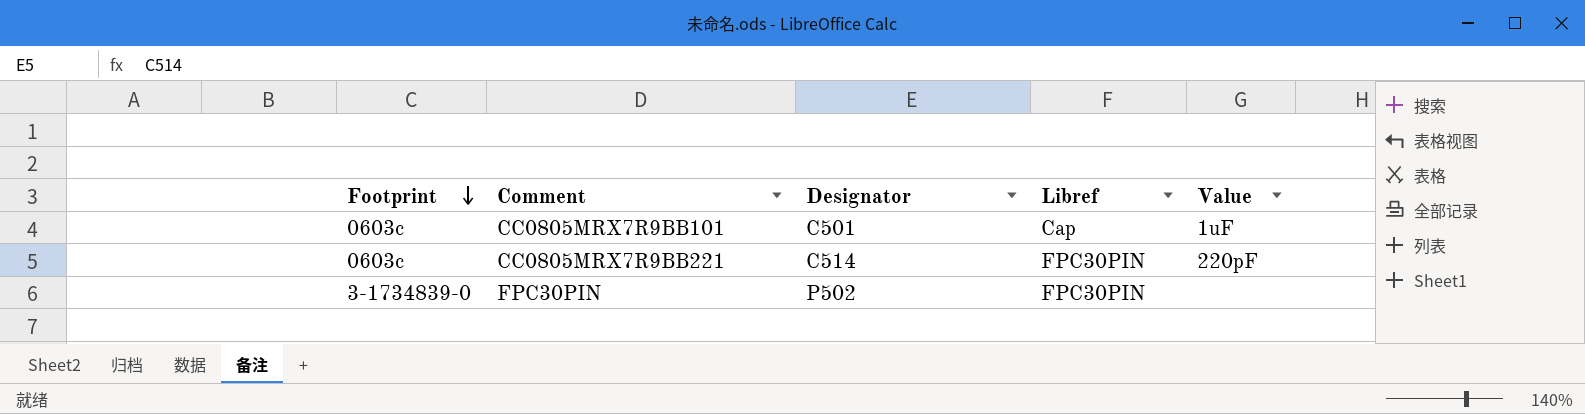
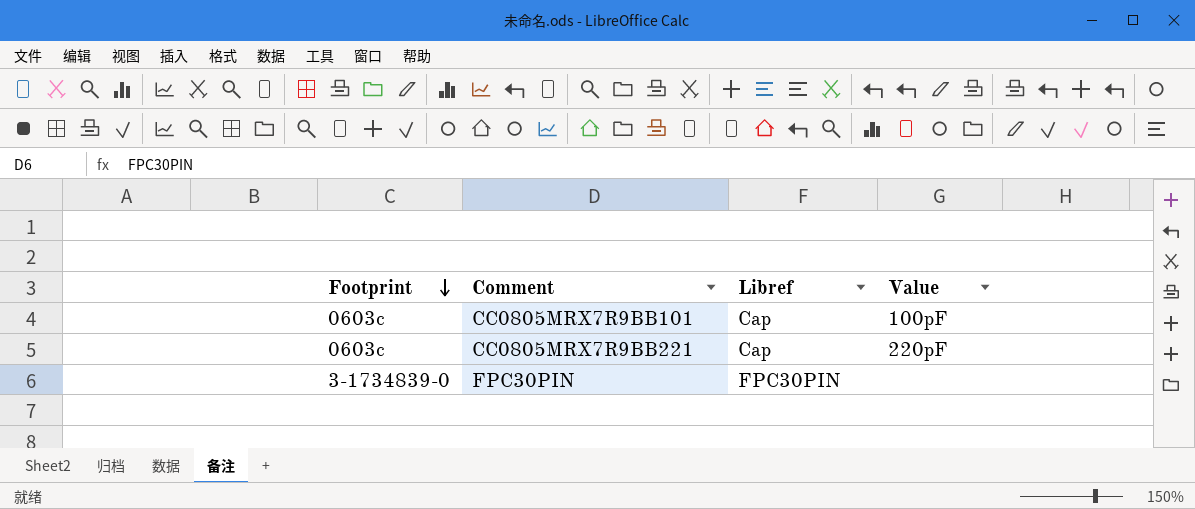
column Designator | position: 3 -> none
CC0805MRX7R9BB101 | Value: 1uF -> 100pF
CC0805MRX7R9BB221 | Libref: FPC30PIN -> Cap

